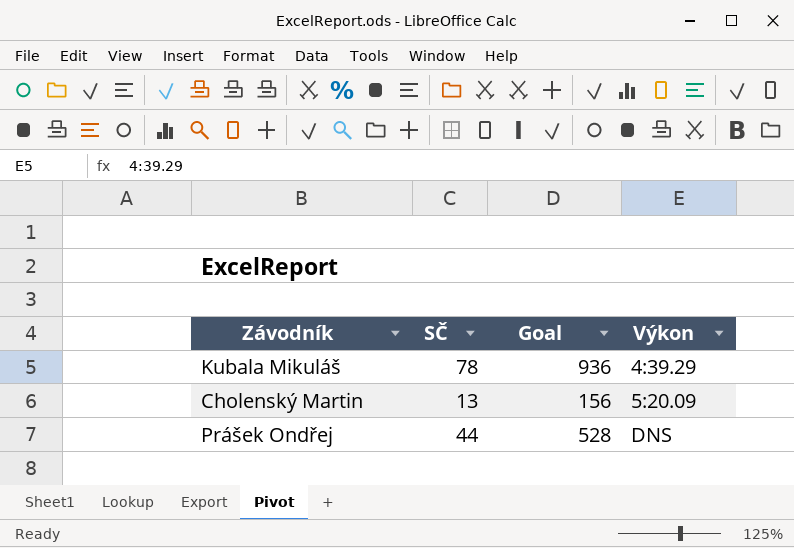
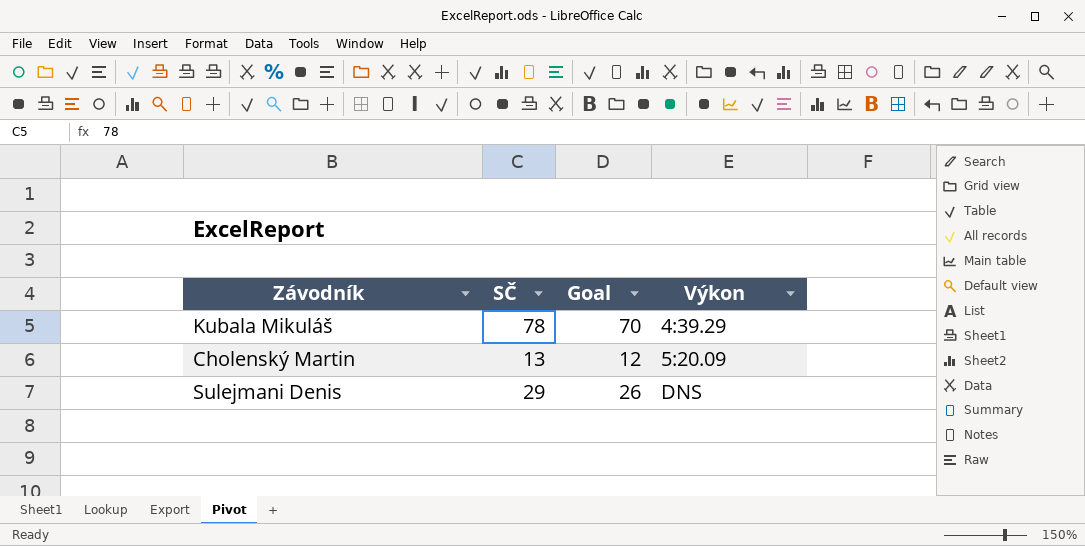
column Goal | formula: [SČ] * 12 -> [SČ] * 0.9
row Prášek Ondřej: 44 | 528 | DNS -> none
row Sulejmani Denis: none -> 29 | 26 | DNS

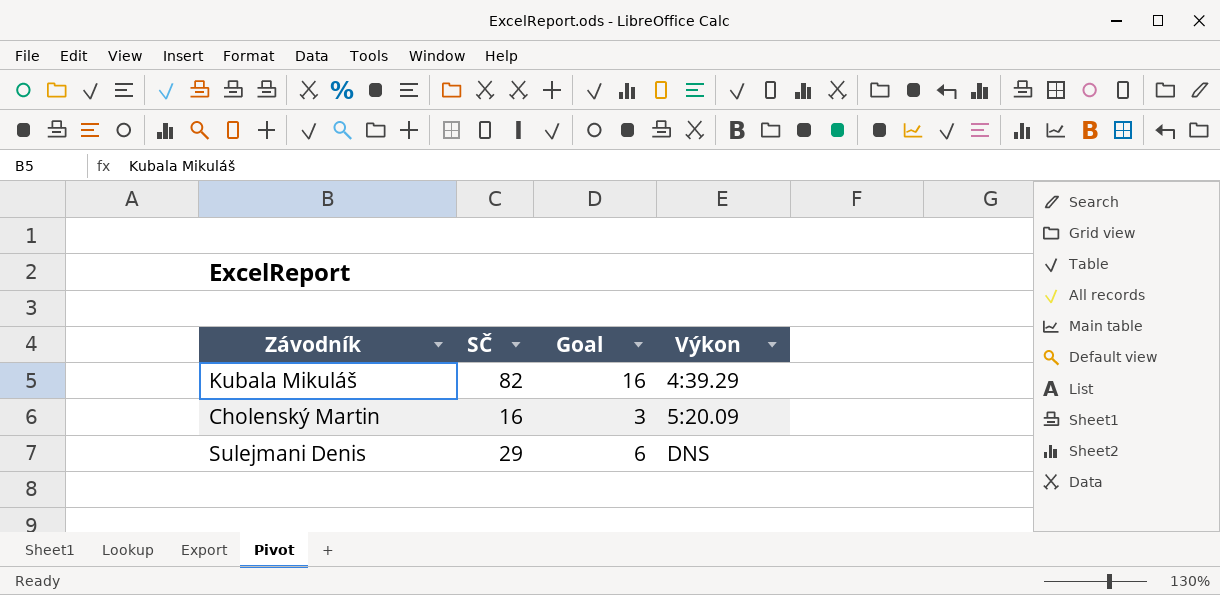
column Goal | formula: [SČ] * 0.9 -> [SČ] * 0.2
Kubala Mikuláš | SČ: 78 -> 82
Cholenský Martin | SČ: 13 -> 16

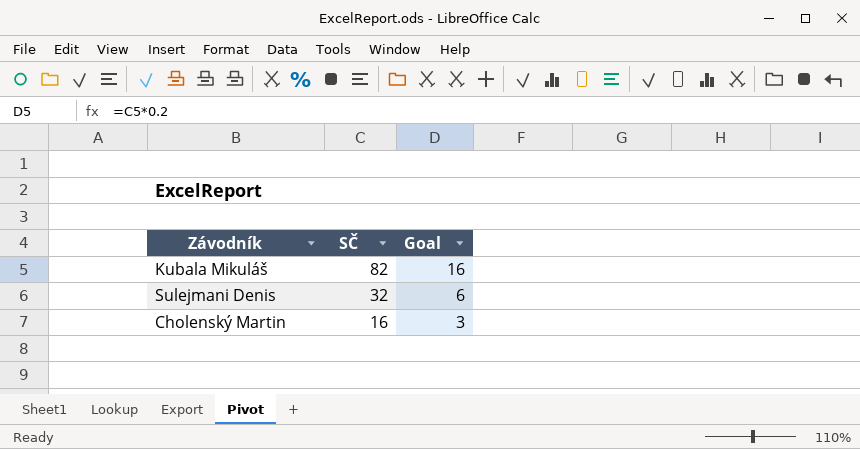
row order: Výkon ascending -> SČ descending
column Výkon | position: 4 -> none
Sulejmani Denis | SČ: 29 -> 32

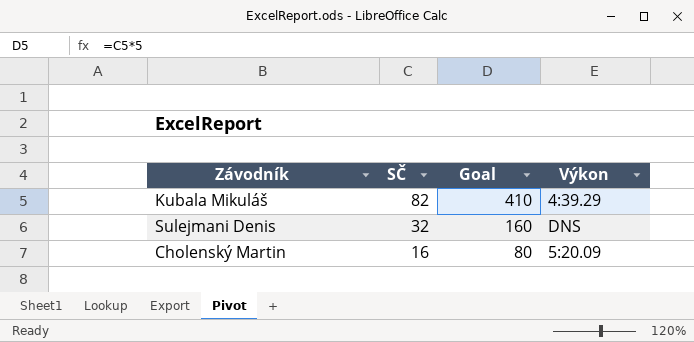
column Goal | formula: [SČ] * 0.2 -> [SČ] * 5
column Výkon | position: none -> 4

